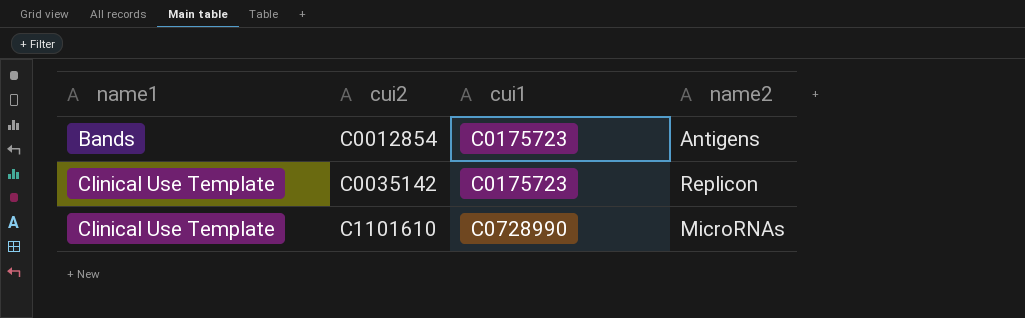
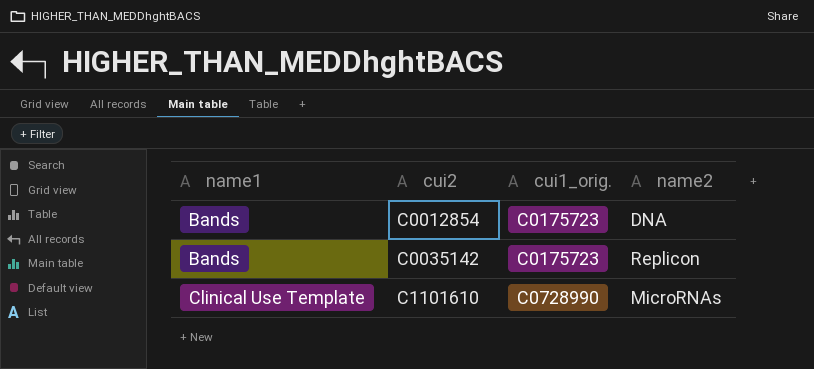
column name: cui1 -> cui1_orig.
C0012854 | name2: Antigens -> DNA
C0035142 | name1: Clinical Use Template -> Bands

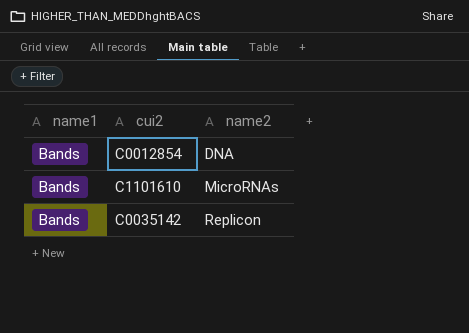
row order: name1 ascending -> name2 ascending
column cui1_orig. | position: 3 -> none
C1101610 | name1: Clinical Use Template -> Bands

